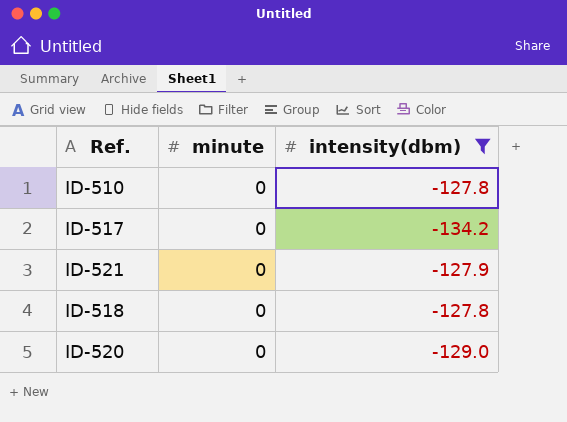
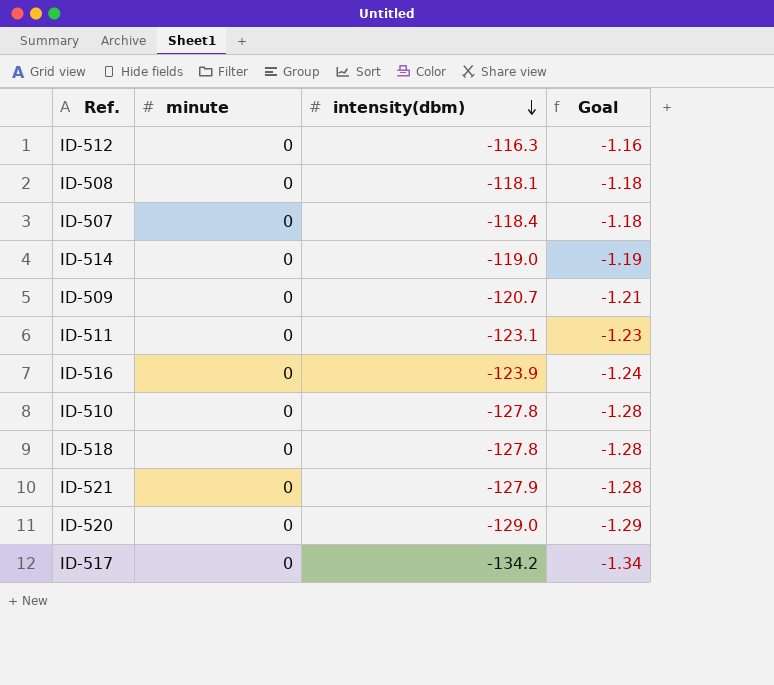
filter: intensity(dbm) <= -127.8 -> none
row order: none -> intensity(dbm) descending
column Goal | formula: none -> [intensity(dbm)] * 0.01

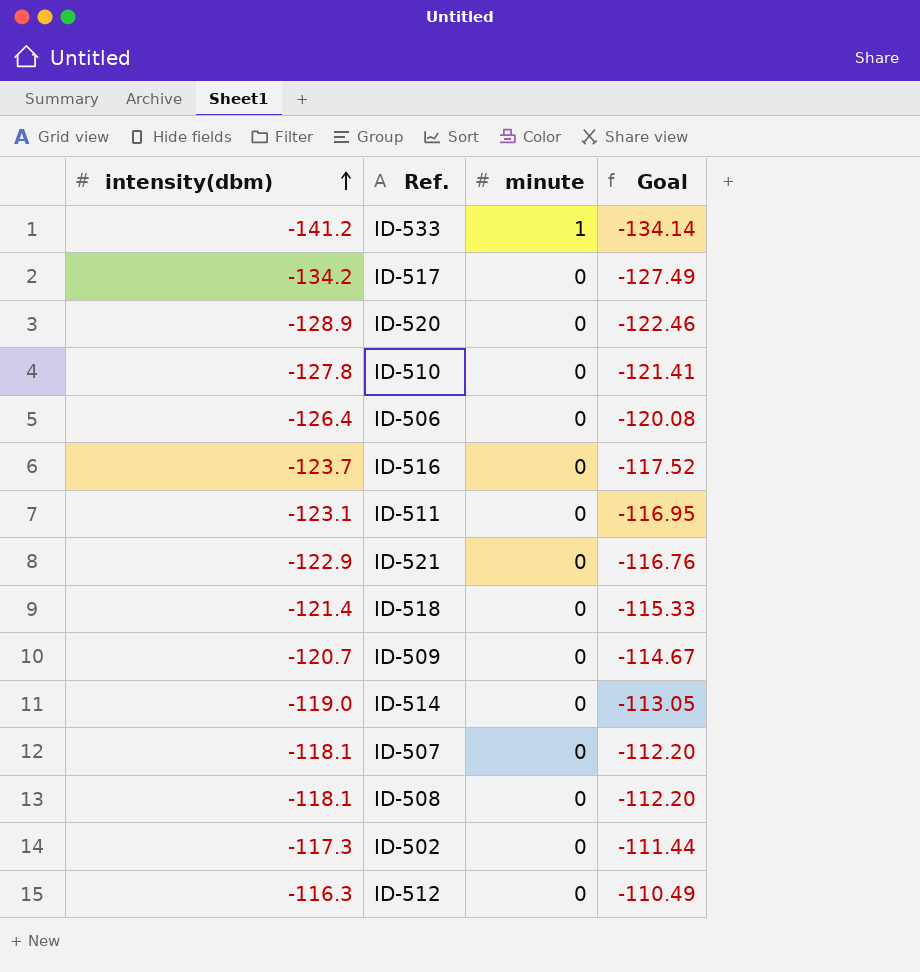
row order: intensity(dbm) descending -> intensity(dbm) ascending
column intensity(dbm) | position: 3 -> 1
column Goal | formula: [intensity(dbm)] * 0.01 -> [intensity(dbm)] * 0.95
row ID-533: none -> -141.2 | 1 | -134.14
ID-520 | intensity(dbm): -129.0 -> -128.9
row ID-506: none -> -126.4 | 0 | -120.08
ID-516 | intensity(dbm): -123.9 -> -123.7
ID-521 | intensity(dbm): -127.9 -> -122.9
ID-518 | intensity(dbm): -127.8 -> -121.4
ID-507 | intensity(dbm): -118.4 -> -118.1
row ID-502: none -> -117.3 | 0 | -111.44

